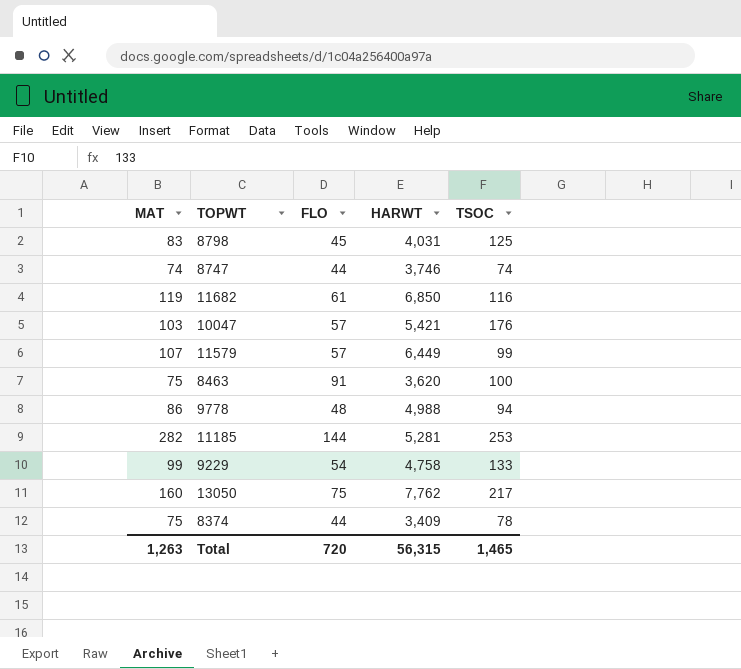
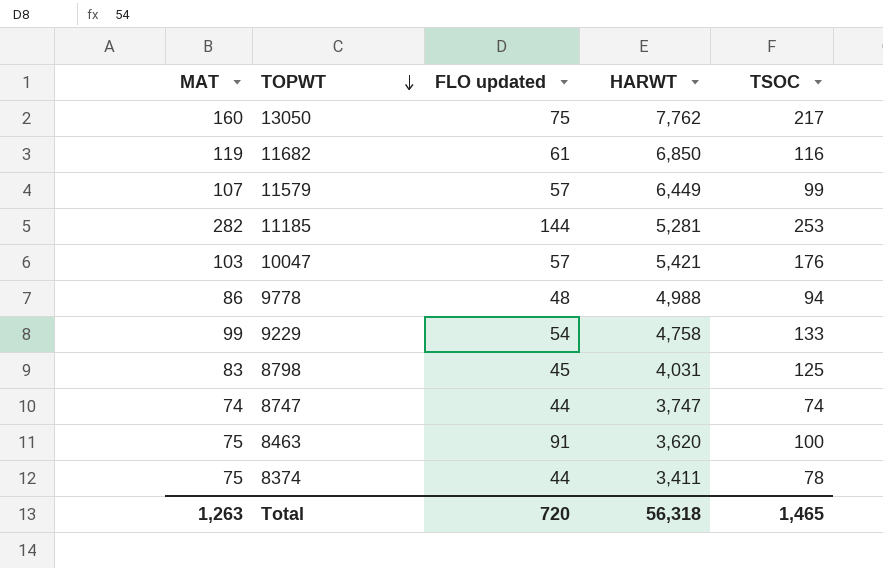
row order: none -> TOPWT descending
column name: FLO -> FLO updated
8747 | HARWT: 3,746 -> 3,747
8374 | HARWT: 3,409 -> 3,411
Total | HARWT: 56,315 -> 56,318

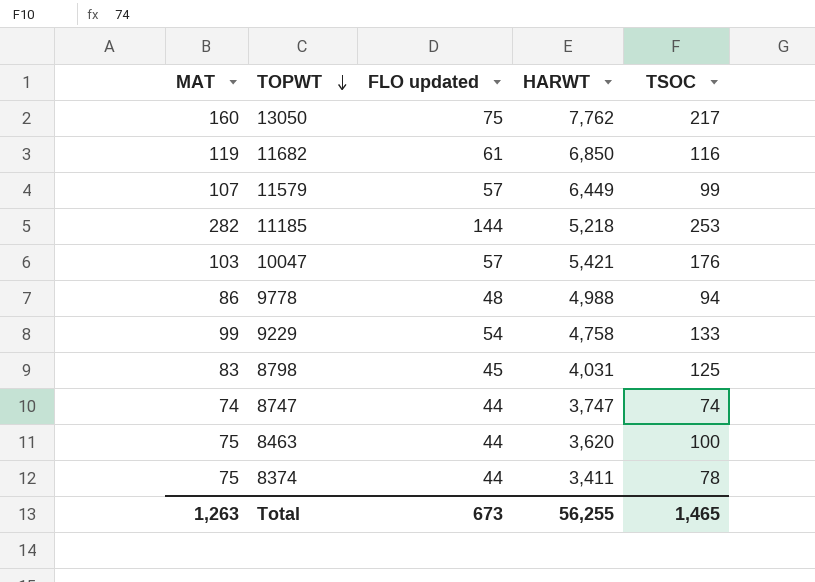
11185 | HARWT: 5,281 -> 5,218
8463 | FLO updated: 91 -> 44
Total | FLO updated: 720 -> 673
Total | HARWT: 56,318 -> 56,255

